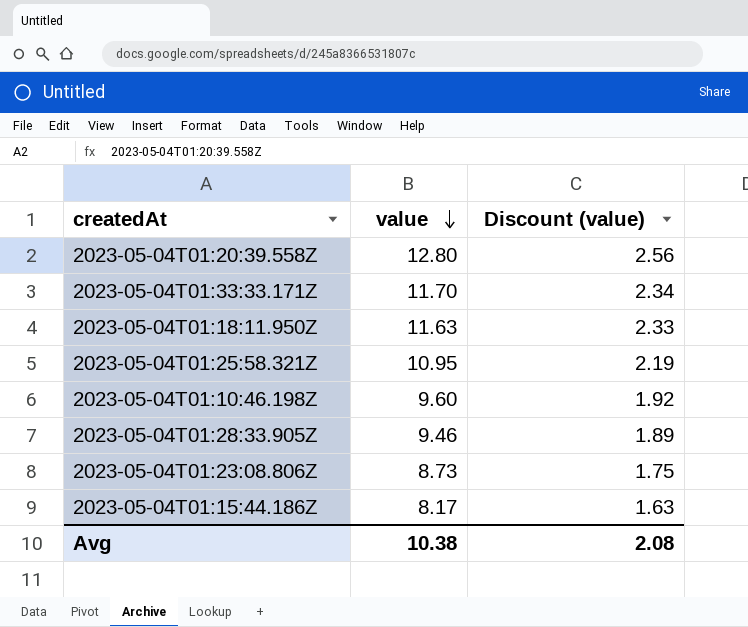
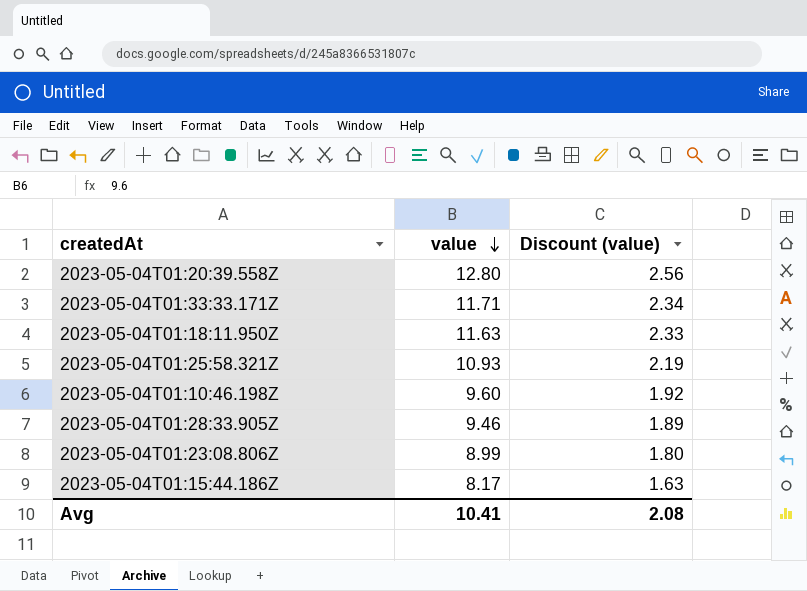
2023-05-04T01:33:33.171Z | value: 11.70 -> 11.71
2023-05-04T01:25:58.321Z | value: 10.95 -> 10.93
2023-05-04T01:23:08.806Z | value: 8.73 -> 8.99
2023-05-04T01:23:08.806Z | Discount (value): 1.75 -> 1.80
Avg | value: 10.38 -> 10.41

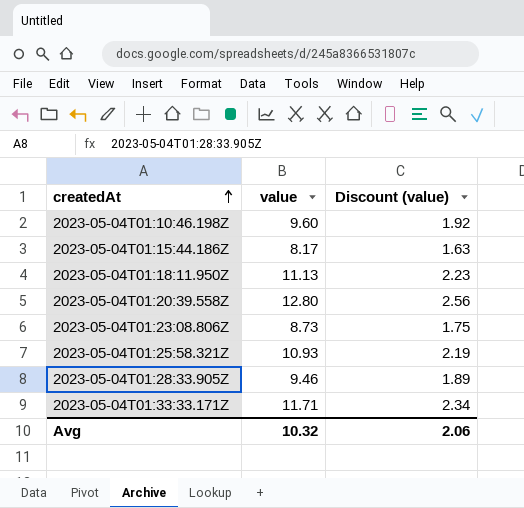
row order: value descending -> createdAt ascending
2023-05-04T01:18:11.950Z | value: 11.63 -> 11.13
2023-05-04T01:18:11.950Z | Discount (value): 2.33 -> 2.23
2023-05-04T01:23:08.806Z | value: 8.99 -> 8.73
2023-05-04T01:23:08.806Z | Discount (value): 1.80 -> 1.75
Avg | value: 10.41 -> 10.32
Avg | Discount (value): 2.08 -> 2.06

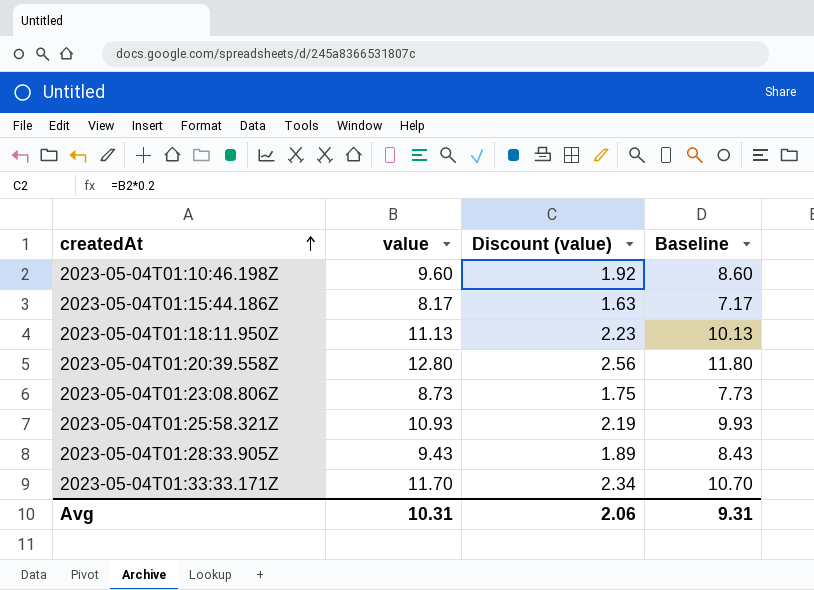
column Baseline | formula: none -> [value] - 1
2023-05-04T01:28:33.905Z | value: 9.46 -> 9.43
2023-05-04T01:33:33.171Z | value: 11.71 -> 11.70
Avg | value: 10.32 -> 10.31

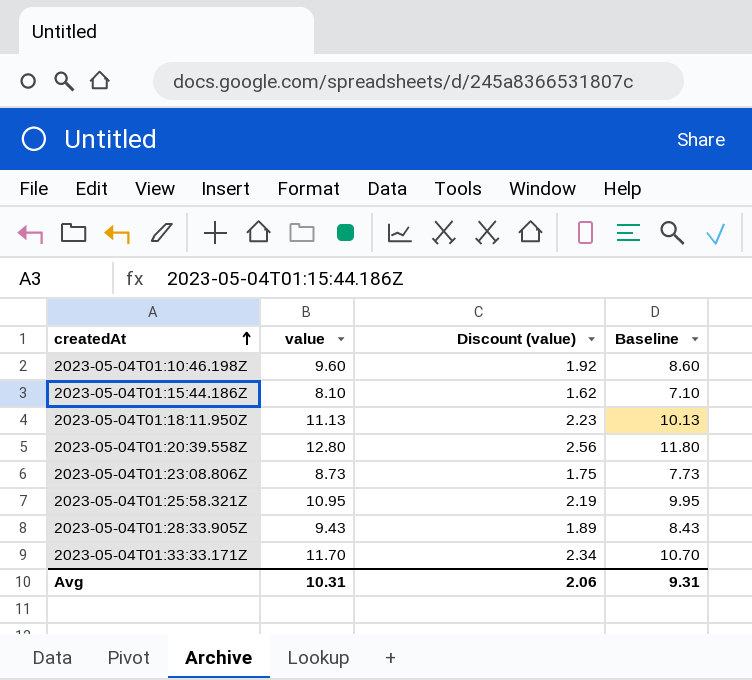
2023-05-04T01:15:44.186Z | value: 8.17 -> 8.10
2023-05-04T01:15:44.186Z | Discount (value): 1.63 -> 1.62
2023-05-04T01:15:44.186Z | Baseline: 7.17 -> 7.10
2023-05-04T01:25:58.321Z | value: 10.93 -> 10.95
2023-05-04T01:25:58.321Z | Baseline: 9.93 -> 9.95

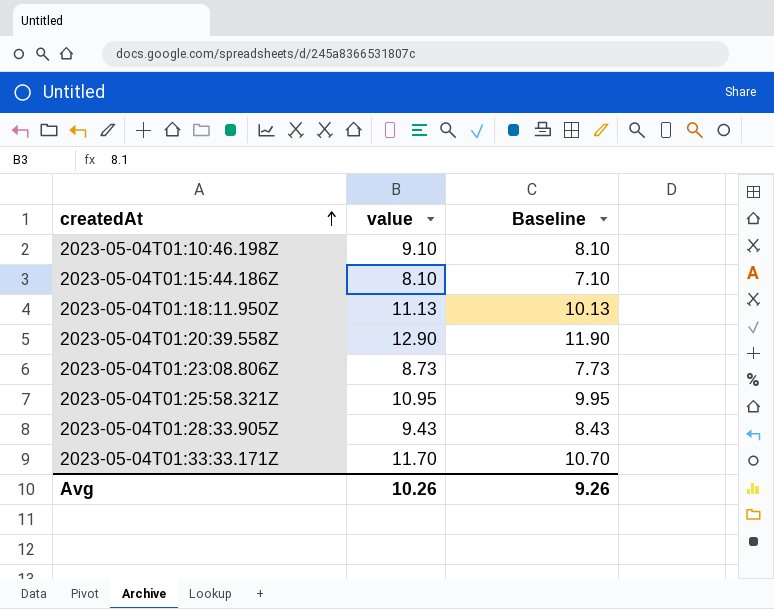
column Discount (value) | formula: [value] * 0.2 -> none
2023-05-04T01:10:46.198Z | value: 9.60 -> 9.10
2023-05-04T01:10:46.198Z | Baseline: 8.60 -> 8.10
2023-05-04T01:20:39.558Z | value: 12.80 -> 12.90
2023-05-04T01:20:39.558Z | Baseline: 11.80 -> 11.90
Avg | value: 10.31 -> 10.26
Avg | Baseline: 9.31 -> 9.26

